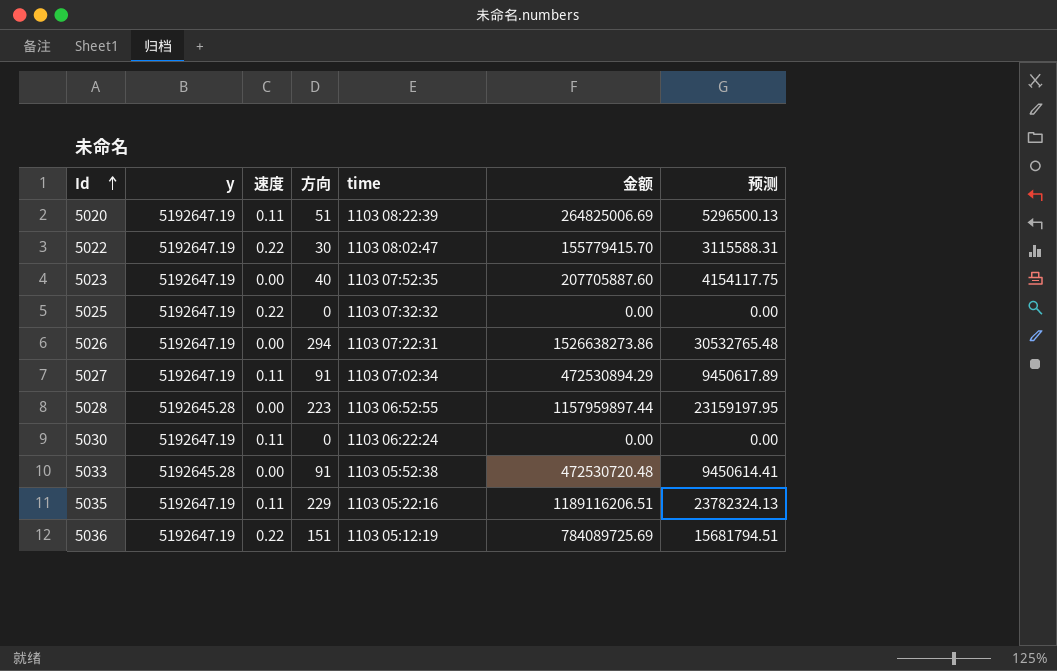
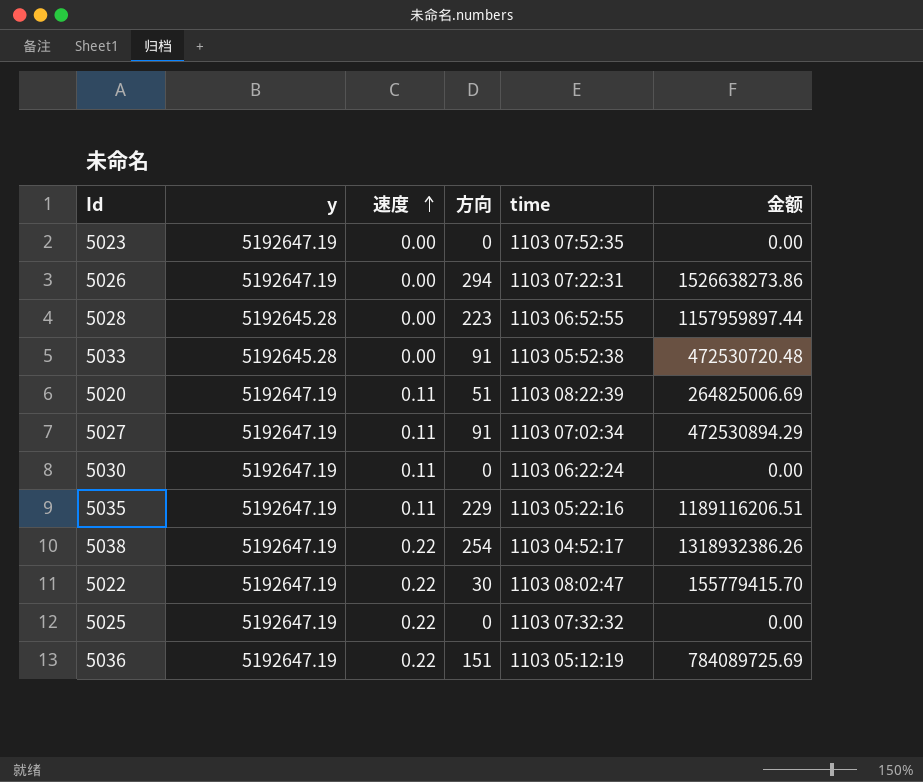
row order: Id ascending -> 速度 ascending
column 预测 | formula: [金额] * 0.02 -> none
5023 | 方向: 40 -> 0
5023 | 金额: 207705887.60 -> 0.00
row 5038: none -> 5192647.19 | 0.22 | 254 | 1103 04:52:17 | 1318932386.26

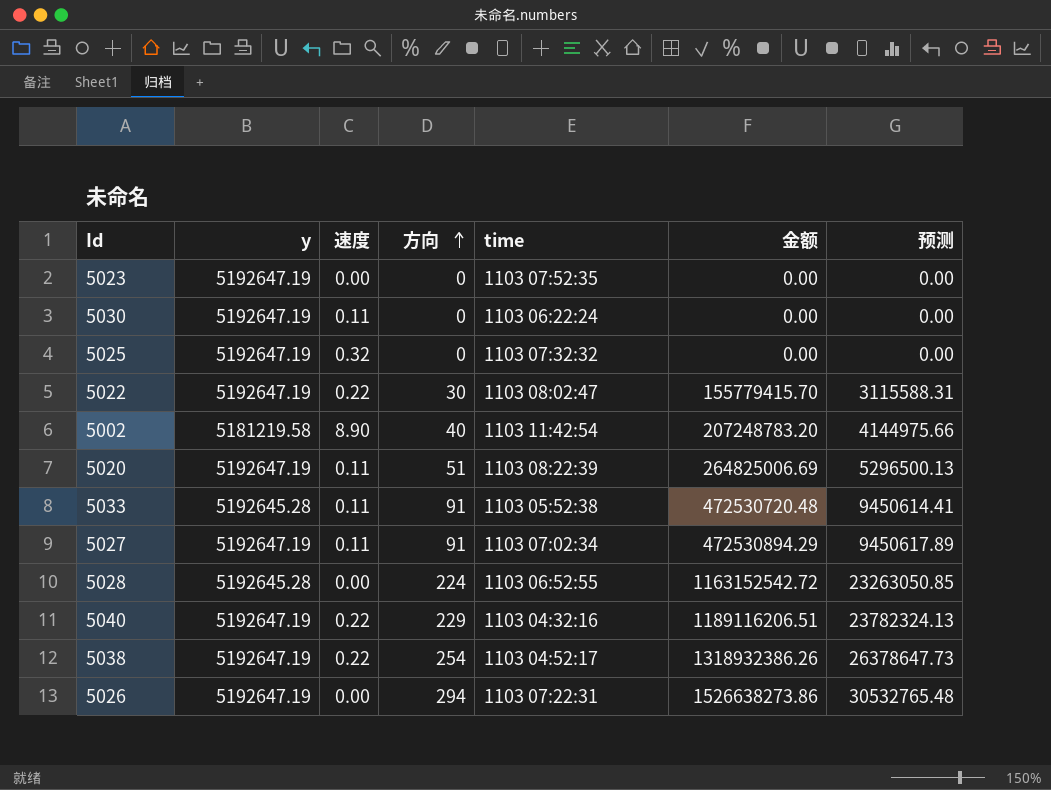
row order: 速度 ascending -> 方向 ascending
column 预测 | formula: none -> [金额] * 0.02
row 5035: 5192647.19 | 0.11 | 229 | 1103 05:22:16 | 1189116206.51 -> none
row 5036: 5192647.19 | 0.22 | 151 | 1103 05:12:19 | 784089725.69 -> none
5025 | 速度: 0.22 -> 0.32
row 5002: none -> 5181219.58 | 8.90 | 40 | 1103 11:42:54 | 207248783.20 | 4144975.66
5033 | 速度: 0.00 -> 0.11
5028 | 方向: 223 -> 224
5028 | 金额: 1157959897.44 -> 1163152542.72
row 5040: none -> 5192647.19 | 0.22 | 229 | 1103 04:32:16 | 1189116206.51 | 23782324.13

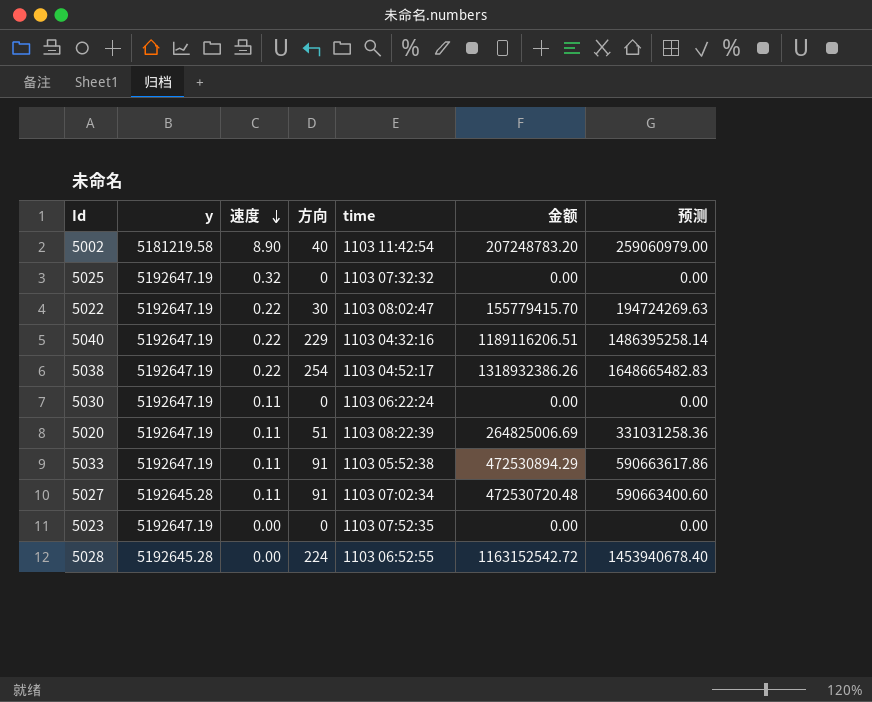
row order: 方向 ascending -> 速度 descending
column 预测 | formula: [金额] * 0.02 -> [金额] * 1.25
row 5026: 5192647.19 | 0.00 | 294 | 1103 07:22:31 | 1526638273.86 | 30532765.48 -> none
5033 | y: 5192645.28 -> 5192647.19
5033 | 金额: 472530720.48 -> 472530894.29
5027 | y: 5192647.19 -> 5192645.28
5027 | 金额: 472530894.29 -> 472530720.48

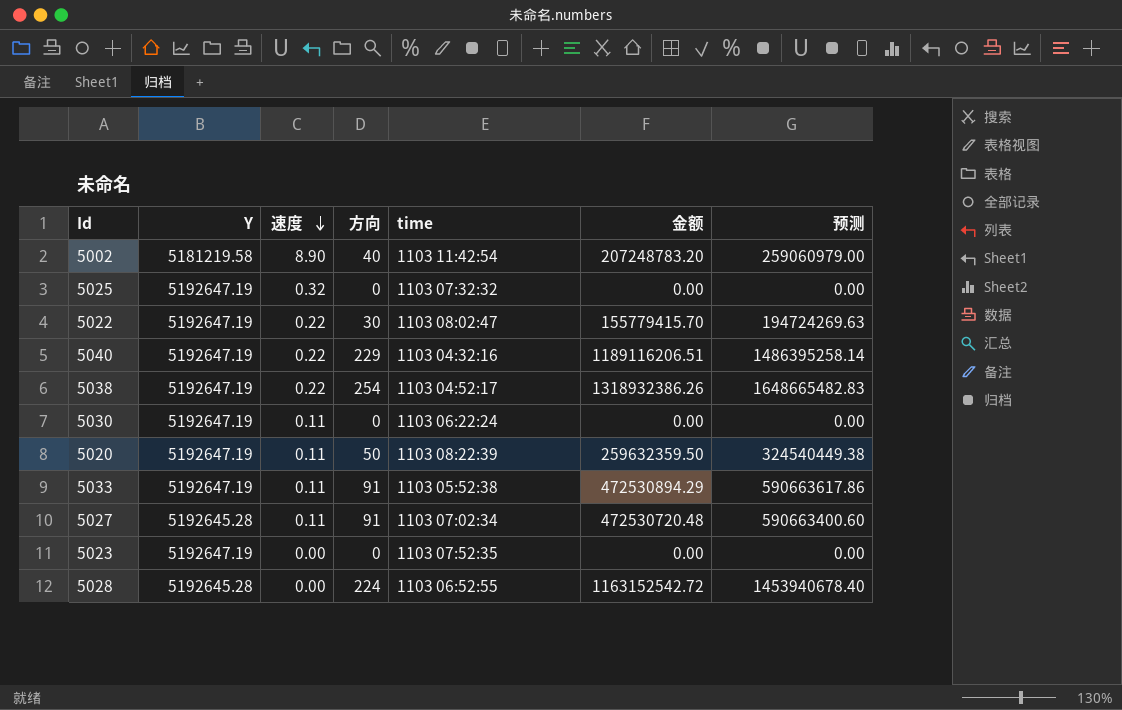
column name: y -> Y
5020 | 方向: 51 -> 50
5020 | 金额: 264825006.69 -> 259632359.50
5020 | 预测: 331031258.36 -> 324540449.38

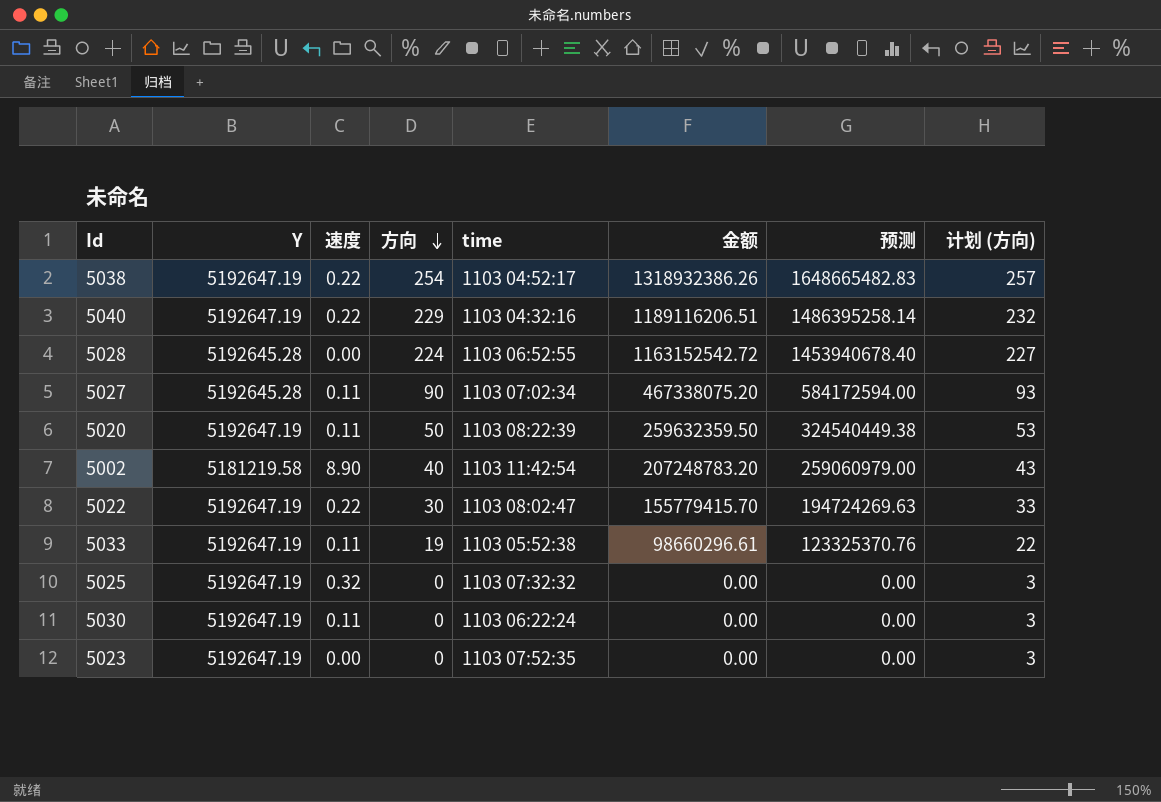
row order: 速度 descending -> 方向 descending
column 计划 (方向) | formula: none -> [方向] + 3
5027 | 方向: 91 -> 90
5027 | 金额: 472530720.48 -> 467338075.20
5027 | 预测: 590663400.60 -> 584172594.00
5033 | 方向: 91 -> 19
5033 | 金额: 472530894.29 -> 98660296.61
5033 | 预测: 590663617.86 -> 123325370.76

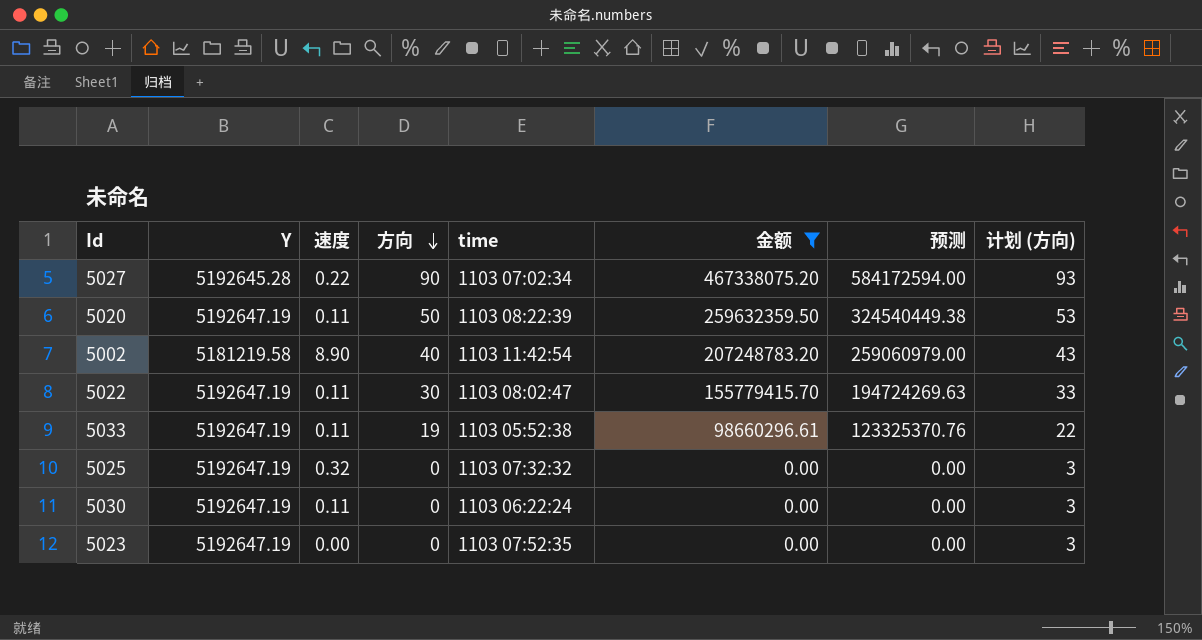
filter: none -> 金额 <= 467338075.20
5027 | 速度: 0.11 -> 0.22
5022 | 速度: 0.22 -> 0.11

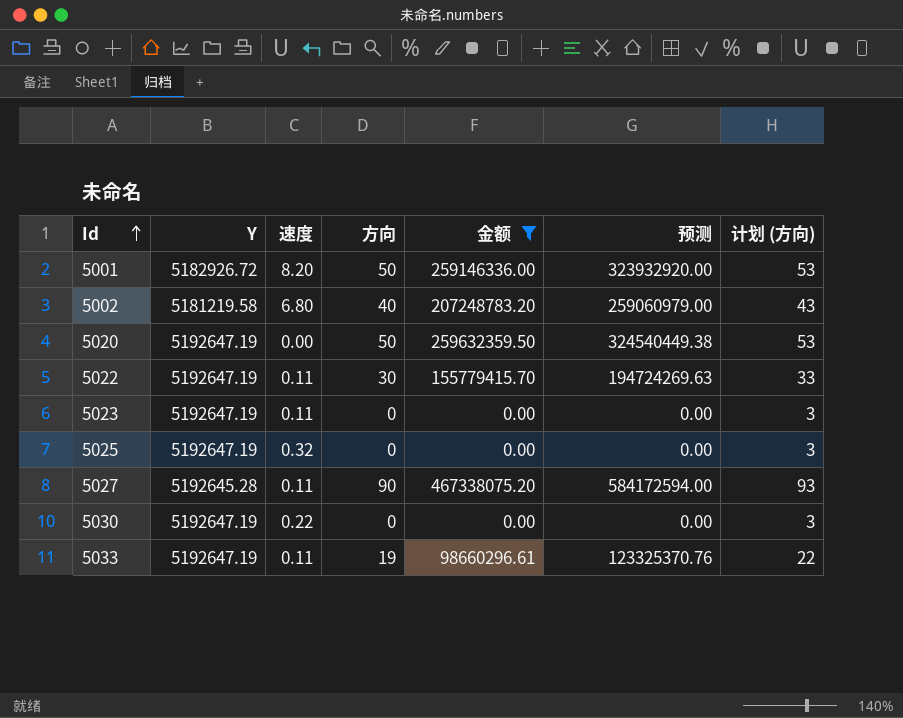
row order: 方向 descending -> Id ascending
column time | position: 5 -> none
row 5001: none -> 5182926.72 | 8.20 | 50 | 259146336.00 | 323932920.00 | 53
5002 | 速度: 8.90 -> 6.80
5020 | 速度: 0.11 -> 0.00
5023 | 速度: 0.00 -> 0.11
5027 | 速度: 0.22 -> 0.11
5030 | 速度: 0.11 -> 0.22

